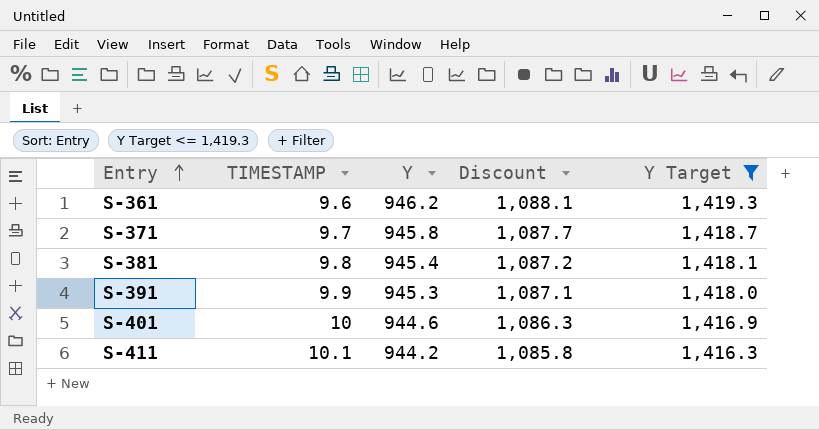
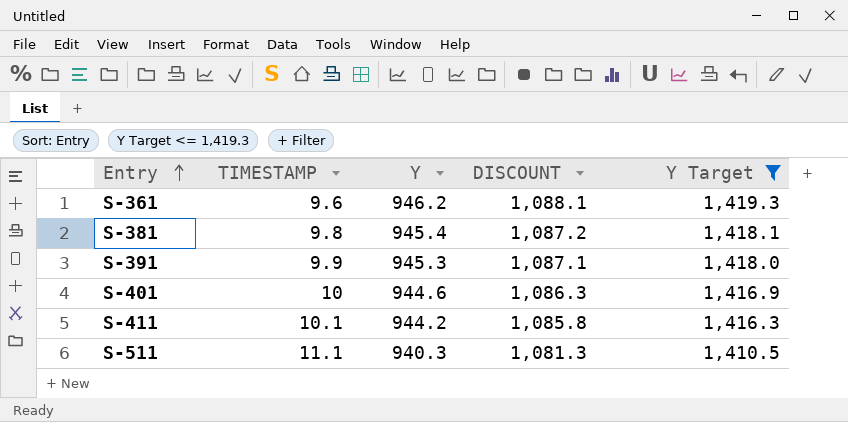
column name: Discount -> DISCOUNT
row S-371: 9.7 | 945.8 | 1,087.7 | 1,418.7 -> none
row S-511: none -> 11.1 | 940.3 | 1,081.3 | 1,410.5

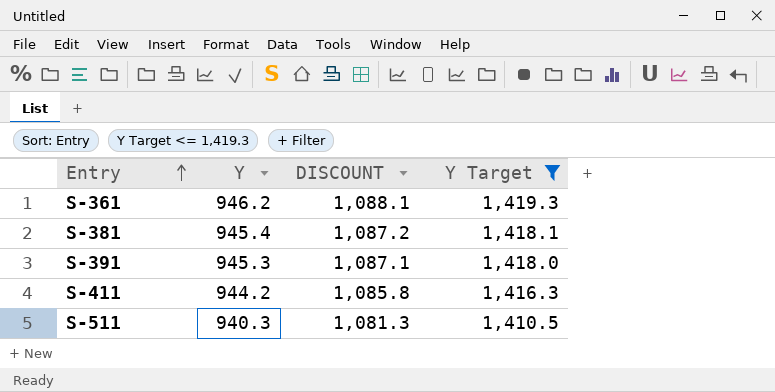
column TIMESTAMP | position: 2 -> none
row S-401: 10 | 944.6 | 1,086.3 | 1,416.9 -> none

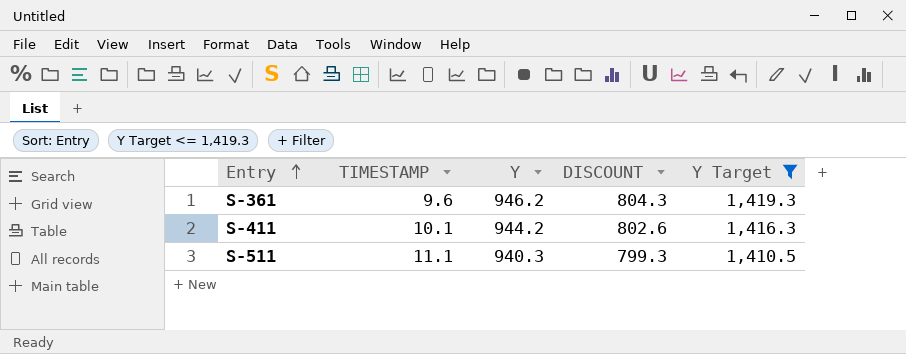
column TIMESTAMP | position: none -> 2
column DISCOUNT | formula: [Y] * 1.15 -> [Y] * 0.85
row S-381: 945.4 | 1,087.2 | 1,418.1 -> none
row S-391: 945.3 | 1,087.1 | 1,418.0 -> none

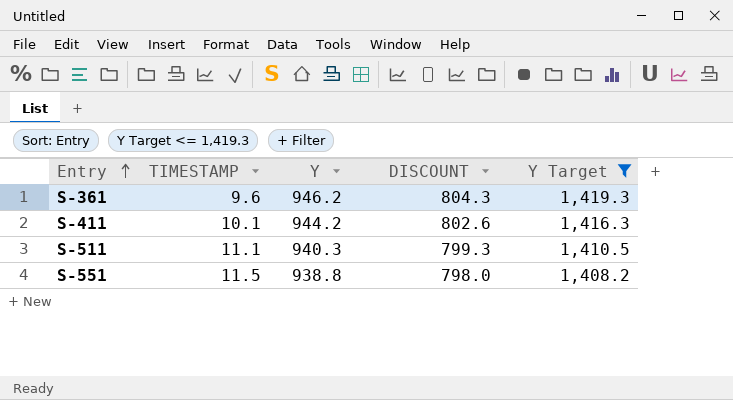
row S-551: none -> 11.5 | 938.8 | 798.0 | 1,408.2

